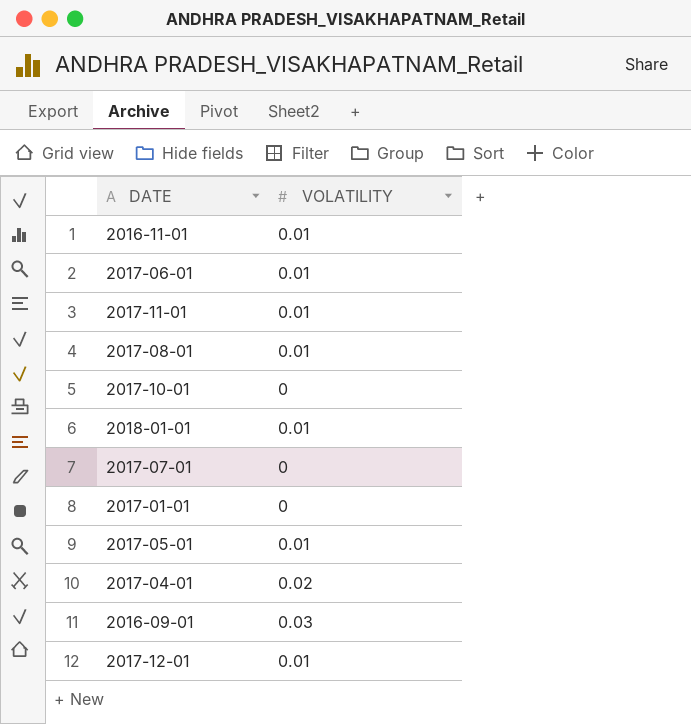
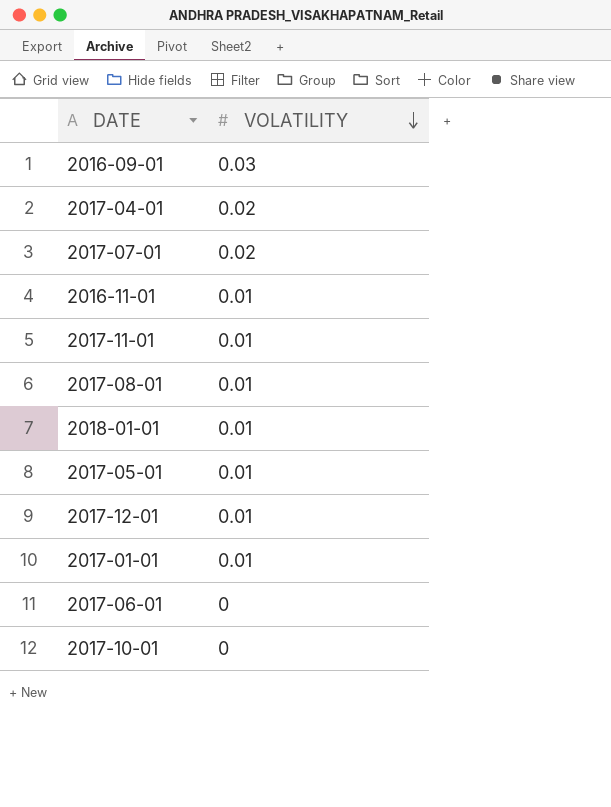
row order: none -> VOLATILITY descending
2017-07-01 | VOLATILITY: 0 -> 0.02
2017-01-01 | VOLATILITY: 0 -> 0.01
2017-06-01 | VOLATILITY: 0.01 -> 0

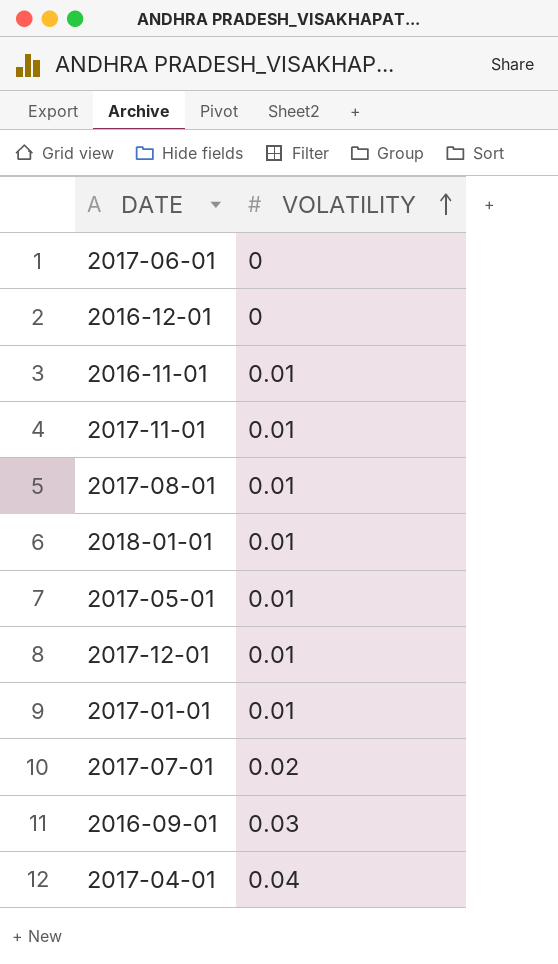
row order: VOLATILITY descending -> VOLATILITY ascending
row 2017-10-01: 0 -> none
row 2016-12-01: none -> 0
2017-04-01 | VOLATILITY: 0.02 -> 0.04

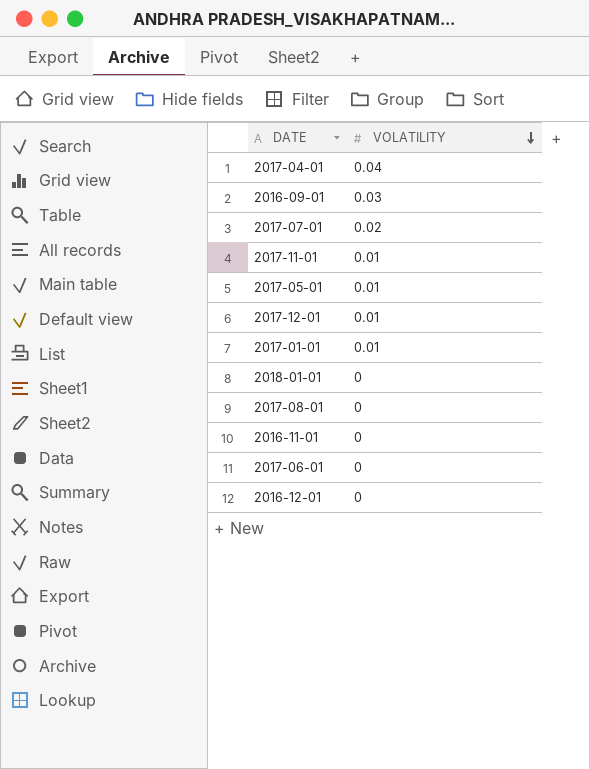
row order: VOLATILITY ascending -> VOLATILITY descending
2018-01-01 | VOLATILITY: 0.01 -> 0
2017-08-01 | VOLATILITY: 0.01 -> 0
2016-11-01 | VOLATILITY: 0.01 -> 0

